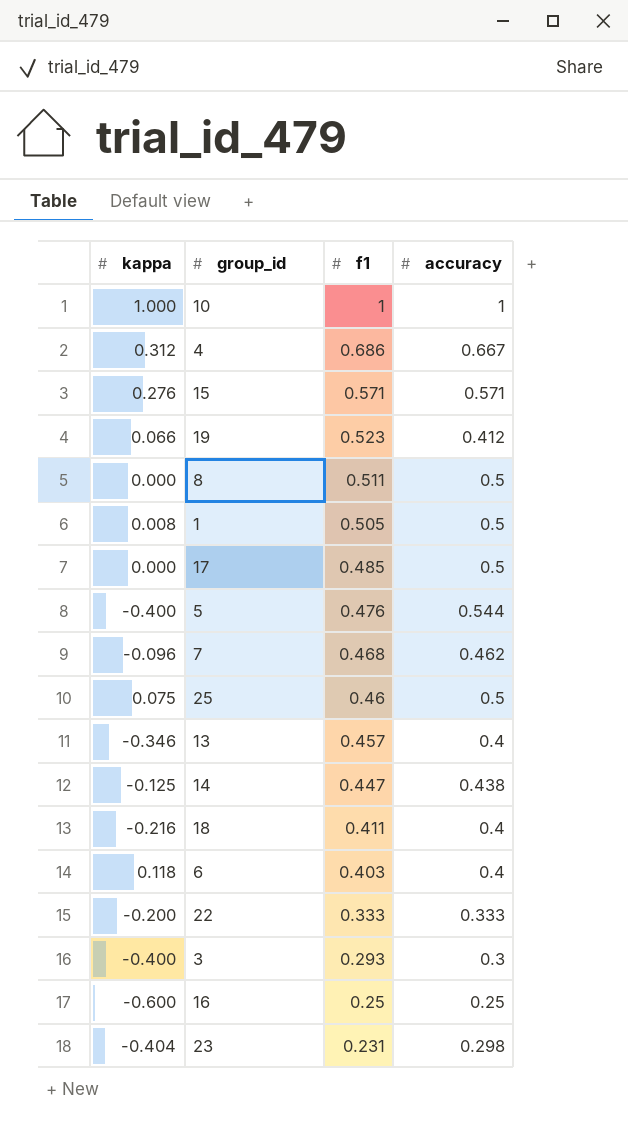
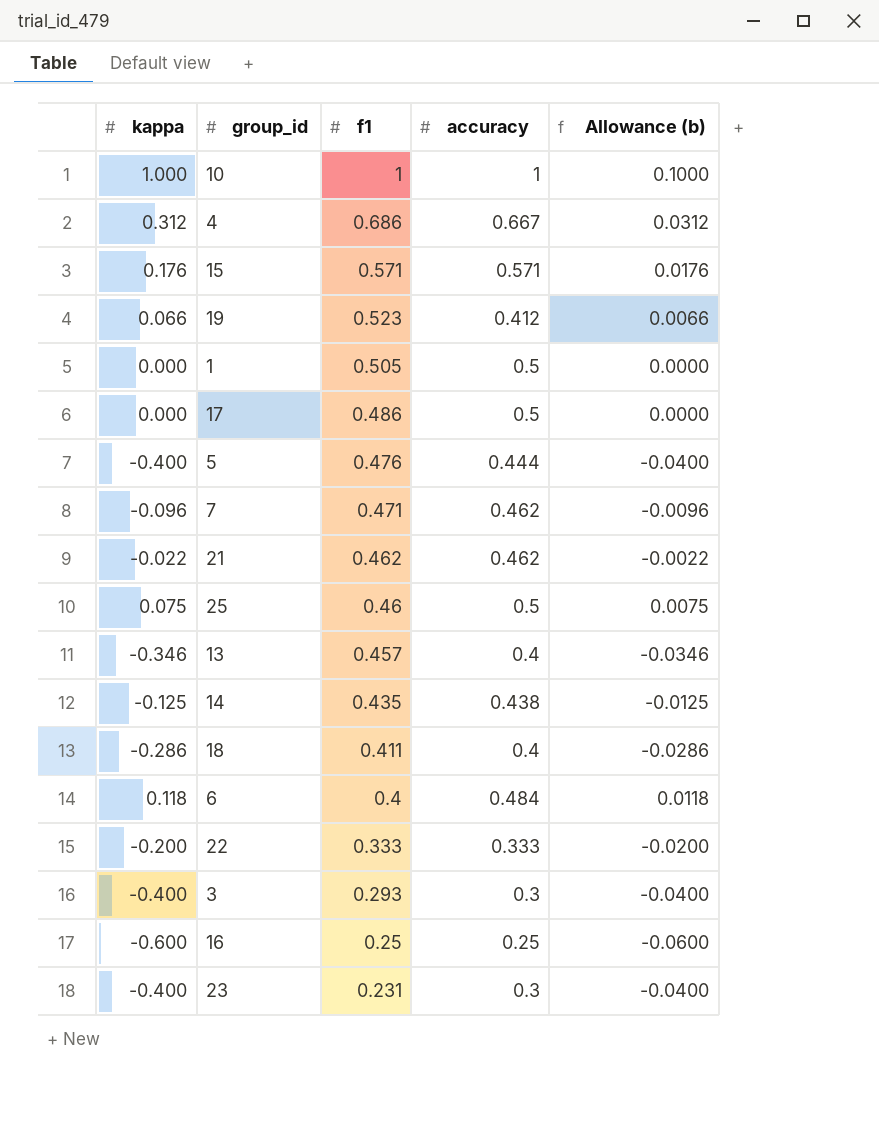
column Allowance (b) | formula: none -> [kappa] * 0.1
row 8: 0.000 | 0.511 | 0.5 -> none
15 | kappa: 0.276 -> 0.176
1 | kappa: 0.008 -> 0.000
17 | f1: 0.485 -> 0.486
5 | accuracy: 0.544 -> 0.444
7 | f1: 0.468 -> 0.471
row 21: none -> -0.022 | 0.462 | 0.462 | -0.0022
14 | f1: 0.447 -> 0.435
18 | kappa: -0.216 -> -0.286
6 | f1: 0.403 -> 0.4
6 | accuracy: 0.4 -> 0.484
23 | kappa: -0.404 -> -0.400
23 | accuracy: 0.298 -> 0.3

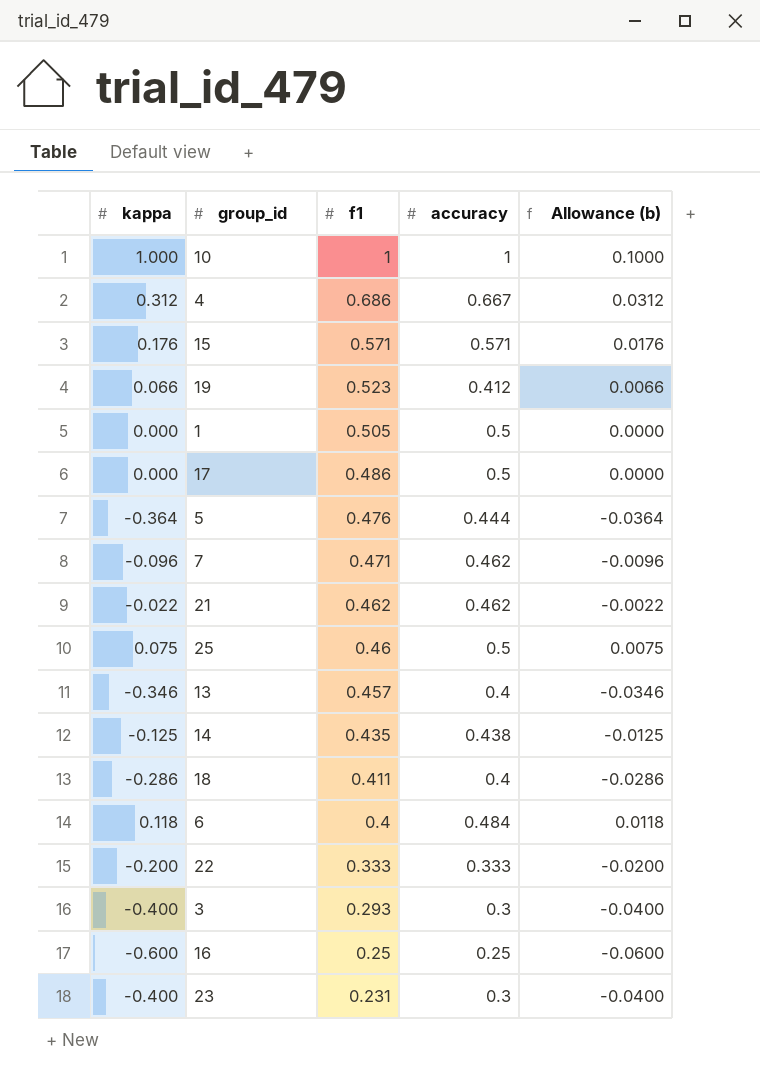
5 | kappa: -0.400 -> -0.364
5 | Allowance (b): -0.0400 -> -0.0364

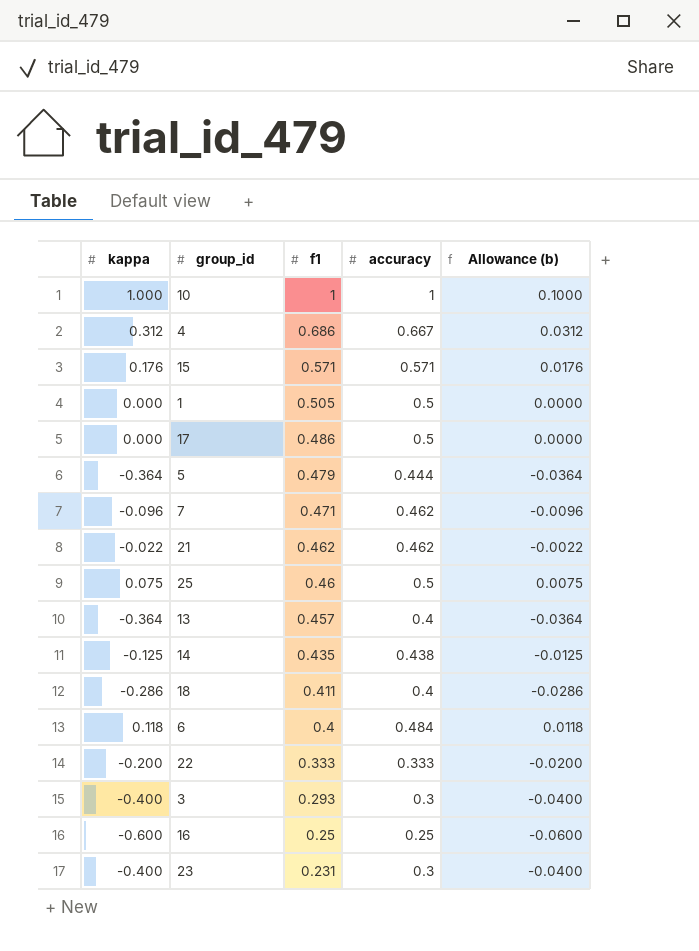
row 19: 0.066 | 0.523 | 0.412 | 0.0066 -> none
5 | f1: 0.476 -> 0.479
13 | kappa: -0.346 -> -0.364
13 | Allowance (b): -0.0346 -> -0.0364

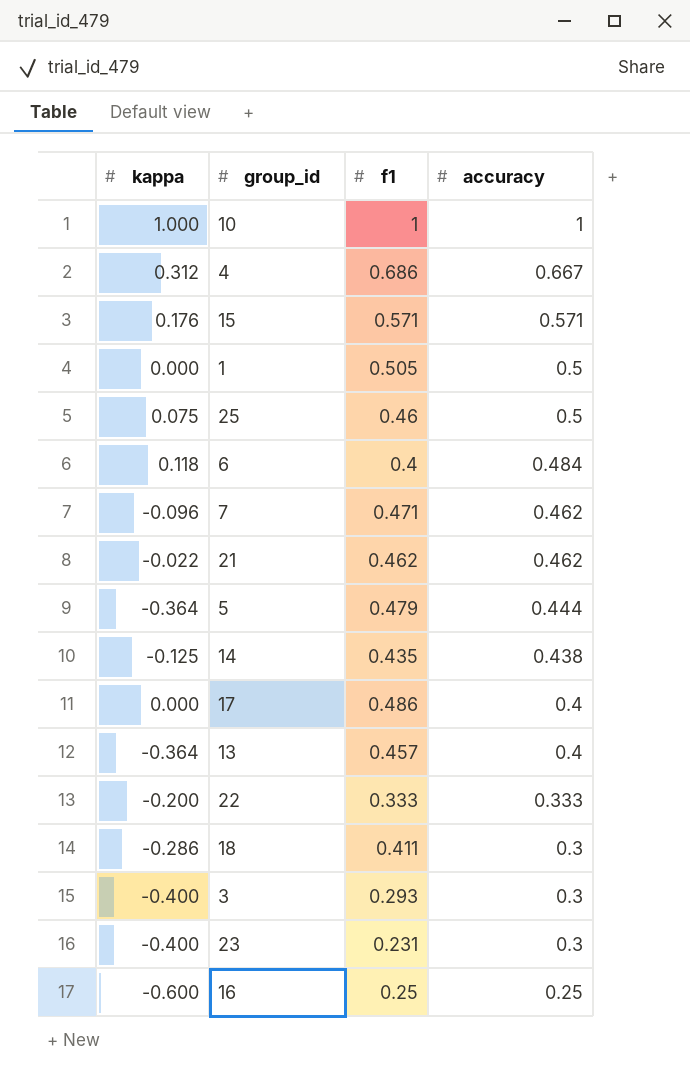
row order: f1 descending -> accuracy descending
column Allowance (b) | formula: [kappa] * 0.1 -> none
17 | accuracy: 0.5 -> 0.4
18 | accuracy: 0.4 -> 0.3

